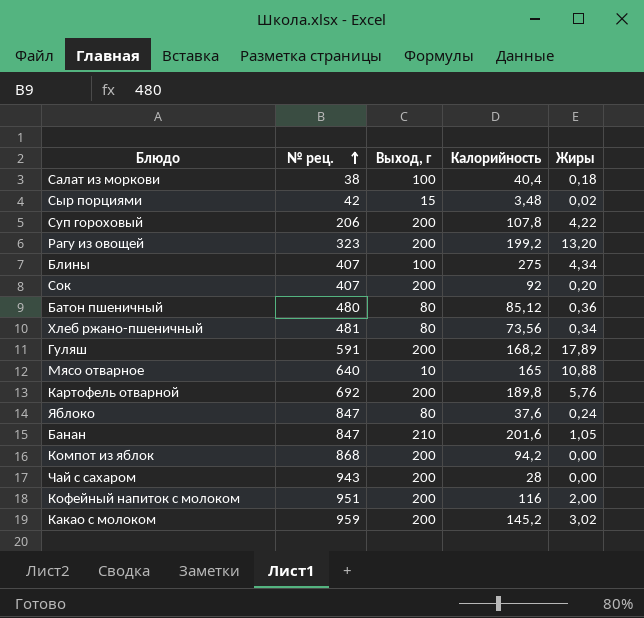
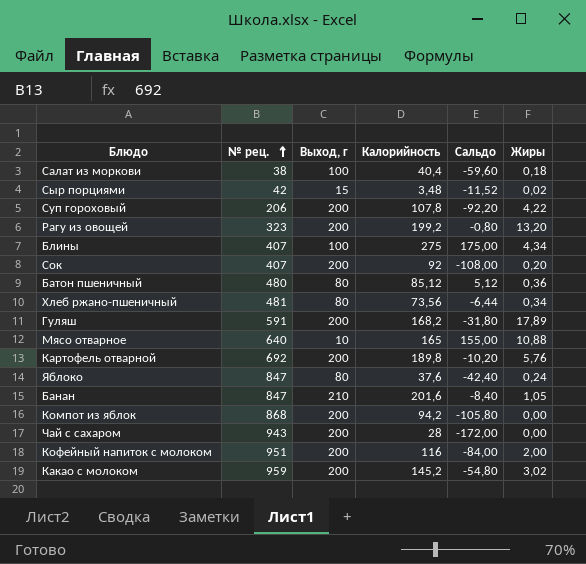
column Сальдо | formula: none -> [Калорийность] - [Выход, г]

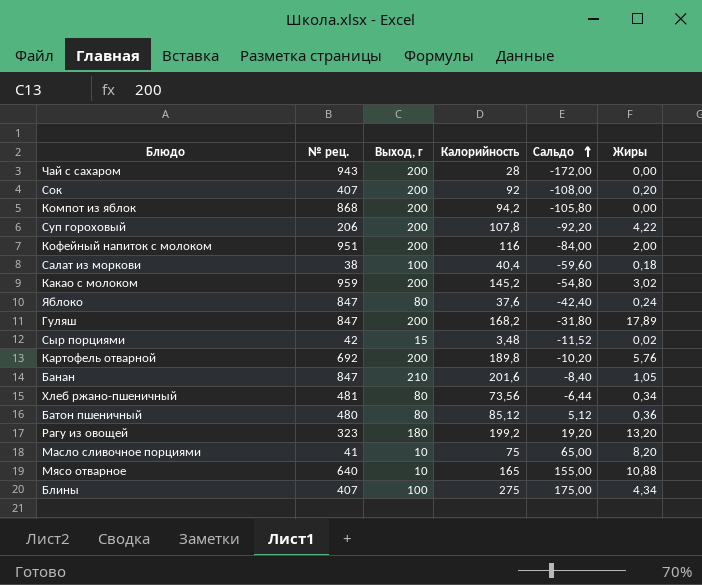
row order: № рец. ascending -> Сальдо ascending
Гуляш | № рец.: 591 -> 847
Рагу из овощей | Выход, г: 200 -> 180
Рагу из овощей | Сальдо: -0,80 -> 19,20
row Масло сливочное порциями: none -> 41 | 10 | 75 | 65,00 | 8,20

